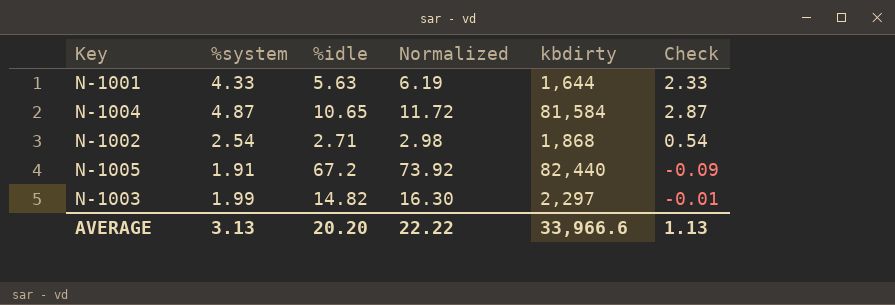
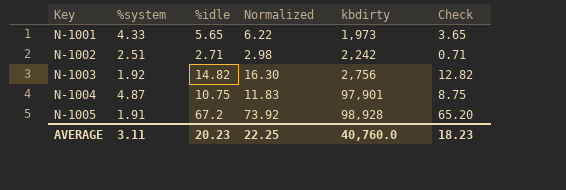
row order: none -> Key ascending
column Check | formula: [%system] - 2 -> [%idle] - 2
N-1001 | %idle: 5.63 -> 5.65
N-1001 | Normalized: 6.19 -> 6.22
N-1001 | kbdirty: 1,644 -> 1,973
N-1002 | %system: 2.54 -> 2.51
N-1002 | kbdirty: 1,868 -> 2,242
N-1003 | %system: 1.99 -> 1.92
N-1003 | kbdirty: 2,297 -> 2,756
N-1004 | %idle: 10.65 -> 10.75
N-1004 | Normalized: 11.72 -> 11.83
N-1004 | kbdirty: 81,584 -> 97,901
N-1005 | kbdirty: 82,440 -> 98,928
AVERAGE | %system: 3.13 -> 3.11
AVERAGE | %idle: 20.20 -> 20.23
AVERAGE | Normalized: 22.22 -> 22.25
AVERAGE | kbdirty: 33,966.6 -> 40,760.0
AVERAGE | Check: 1.13 -> 18.23

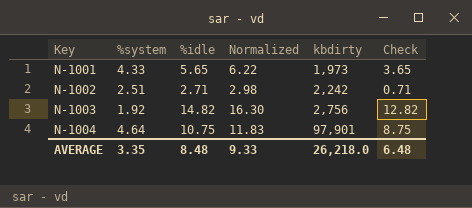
row N-1005: 1.91 | 67.2 | 73.92 | 98,928 | 65.20 -> none
N-1004 | %system: 4.87 -> 4.64
AVERAGE | %system: 3.11 -> 3.35
AVERAGE | %idle: 20.23 -> 8.48
AVERAGE | Normalized: 22.25 -> 9.33
AVERAGE | kbdirty: 40,760.0 -> 26,218.0
AVERAGE | Check: 18.23 -> 6.48

